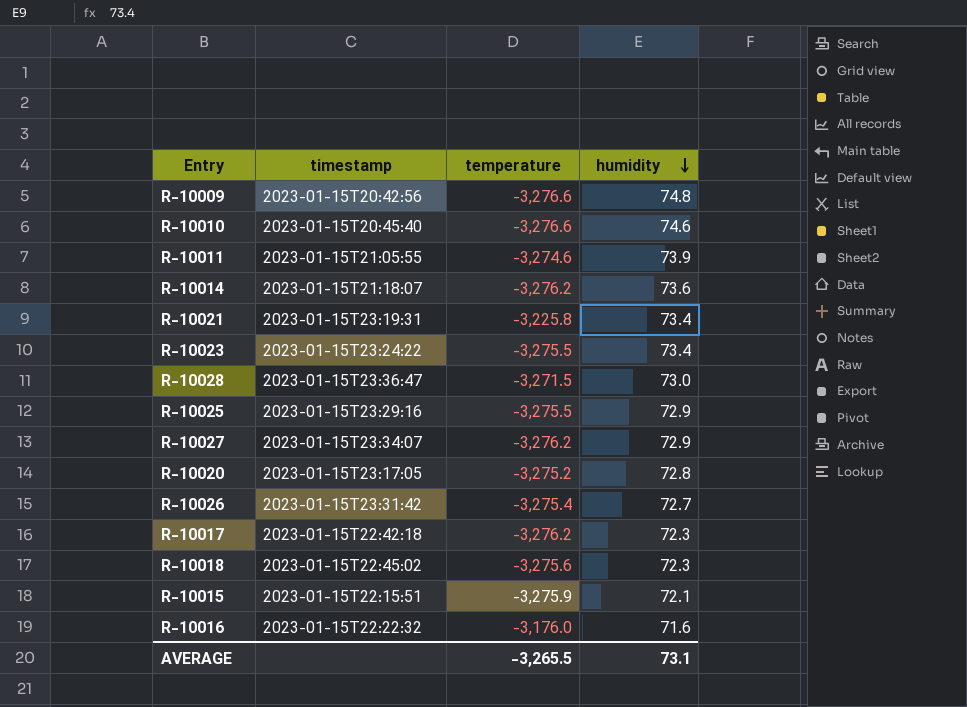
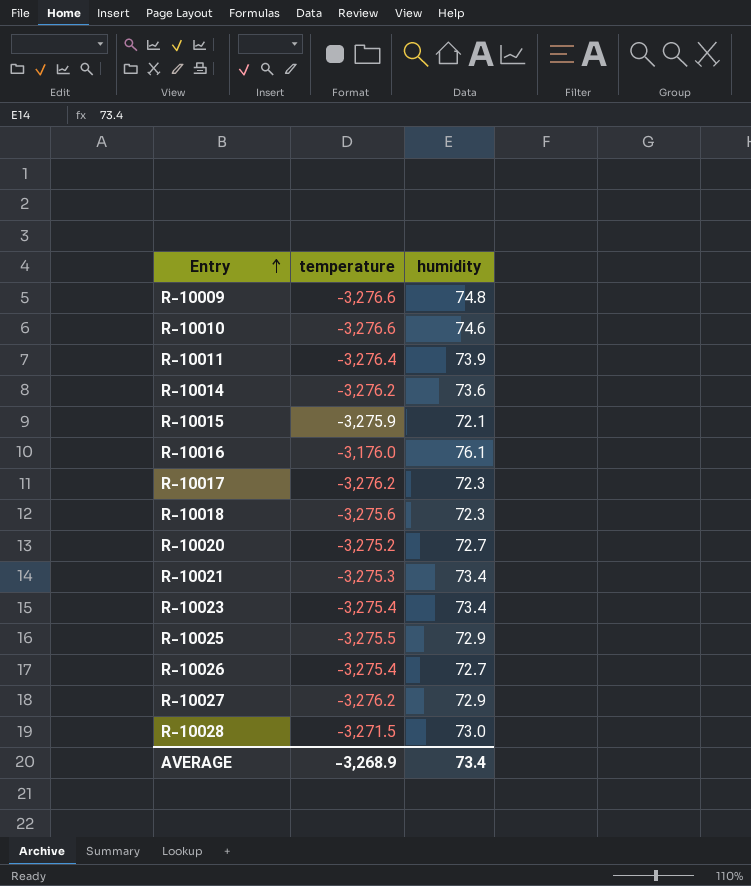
row order: humidity descending -> Entry ascending
column timestamp | position: 2 -> none
R-10011 | temperature: -3,274.6 -> -3,276.4
R-10016 | humidity: 71.6 -> 76.1
R-10020 | humidity: 72.8 -> 72.7
R-10021 | temperature: -3,225.8 -> -3,275.3
R-10023 | temperature: -3,275.5 -> -3,275.4
AVERAGE | temperature: -3,265.5 -> -3,268.9
AVERAGE | humidity: 73.1 -> 73.4

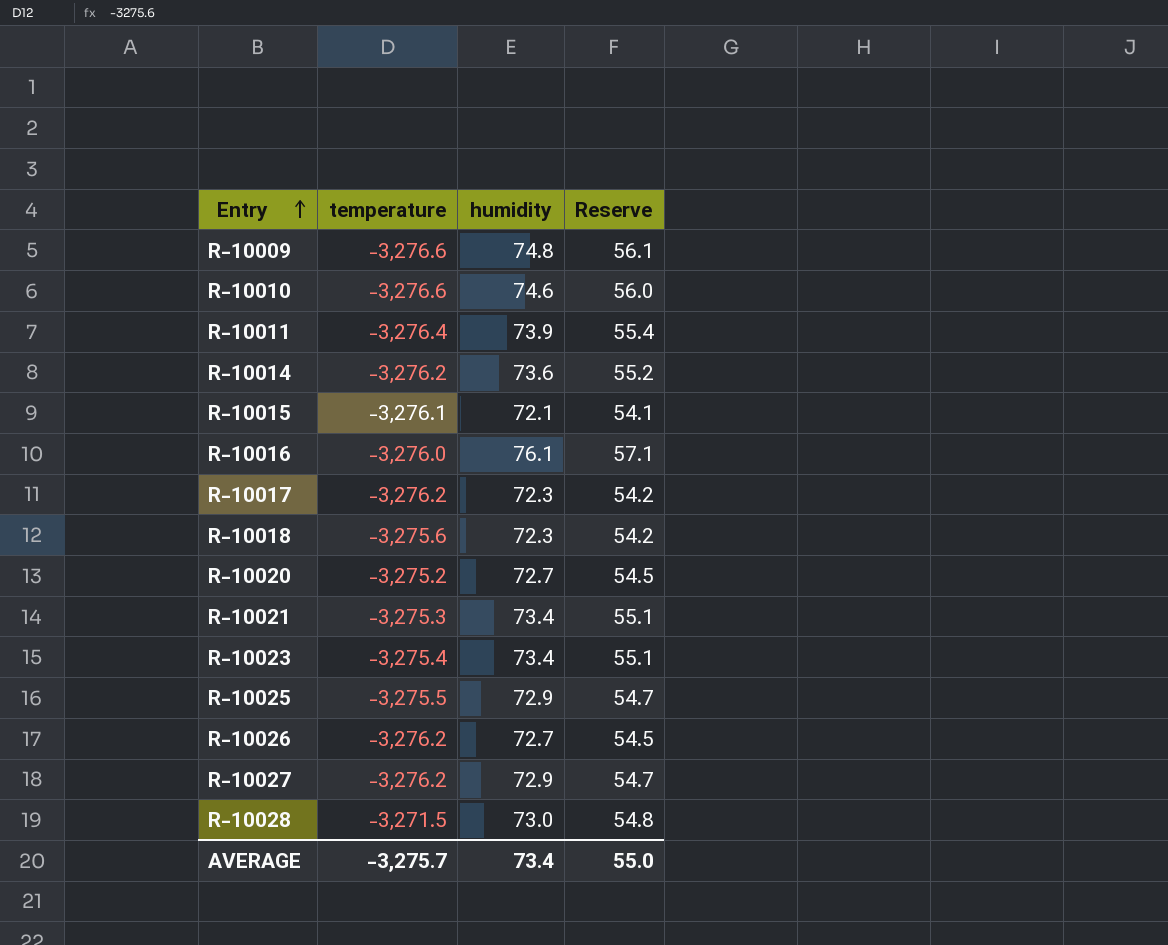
column Reserve | formula: none -> [humidity] * 0.75
R-10015 | temperature: -3,275.9 -> -3,276.1
R-10016 | temperature: -3,176.0 -> -3,276.0
R-10026 | temperature: -3,275.4 -> -3,276.2
AVERAGE | temperature: -3,268.9 -> -3,275.7

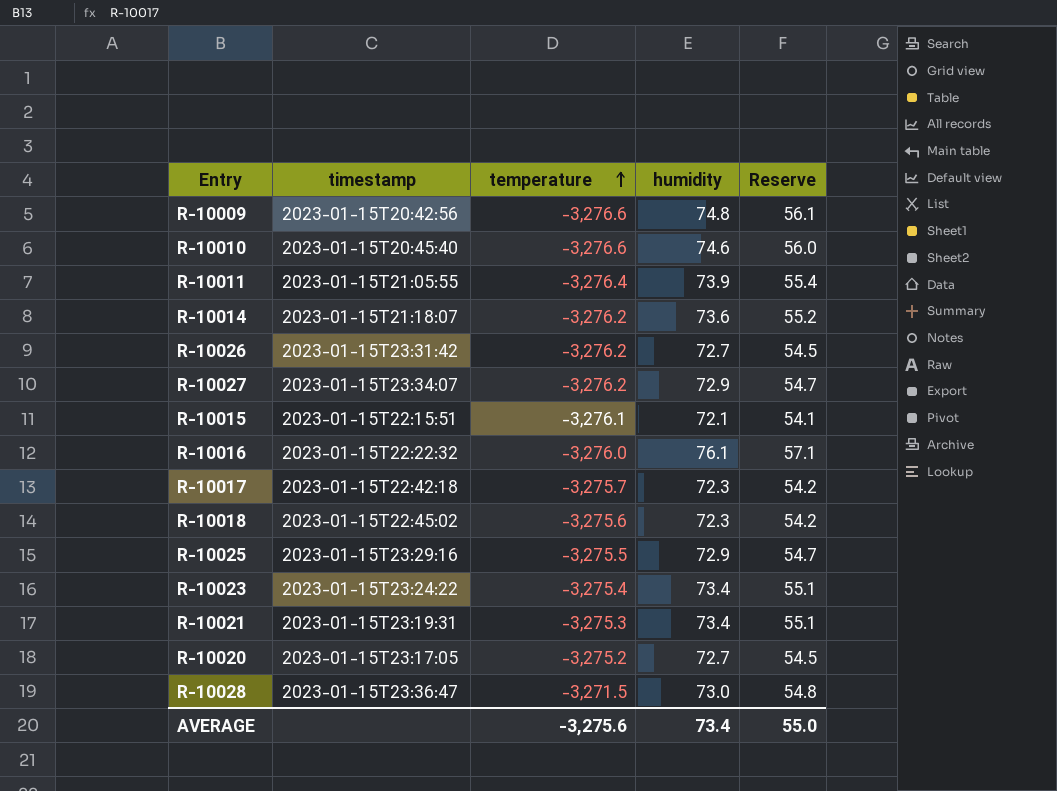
row order: Entry ascending -> temperature ascending
column timestamp | position: none -> 2
R-10017 | temperature: -3,276.2 -> -3,275.7
AVERAGE | temperature: -3,275.7 -> -3,275.6

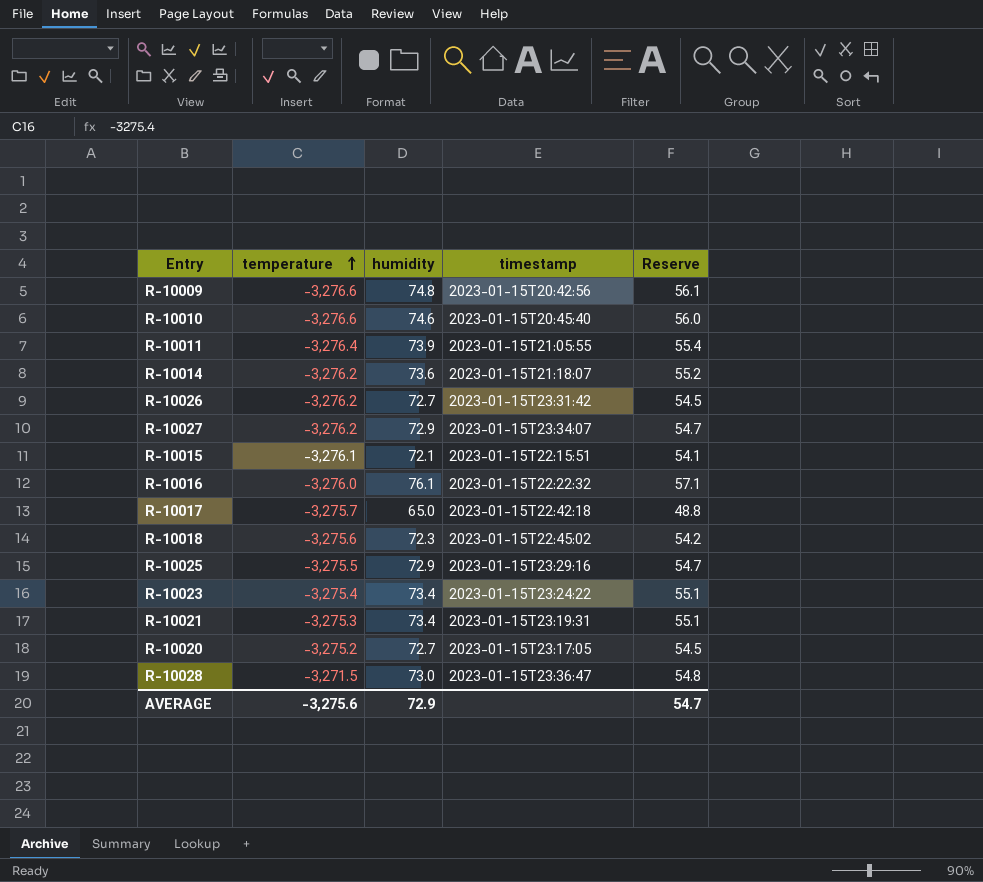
column timestamp | position: 2 -> 4
R-10017 | humidity: 72.3 -> 65.0
R-10017 | Reserve: 54.2 -> 48.8
AVERAGE | humidity: 73.4 -> 72.9
AVERAGE | Reserve: 55.0 -> 54.7

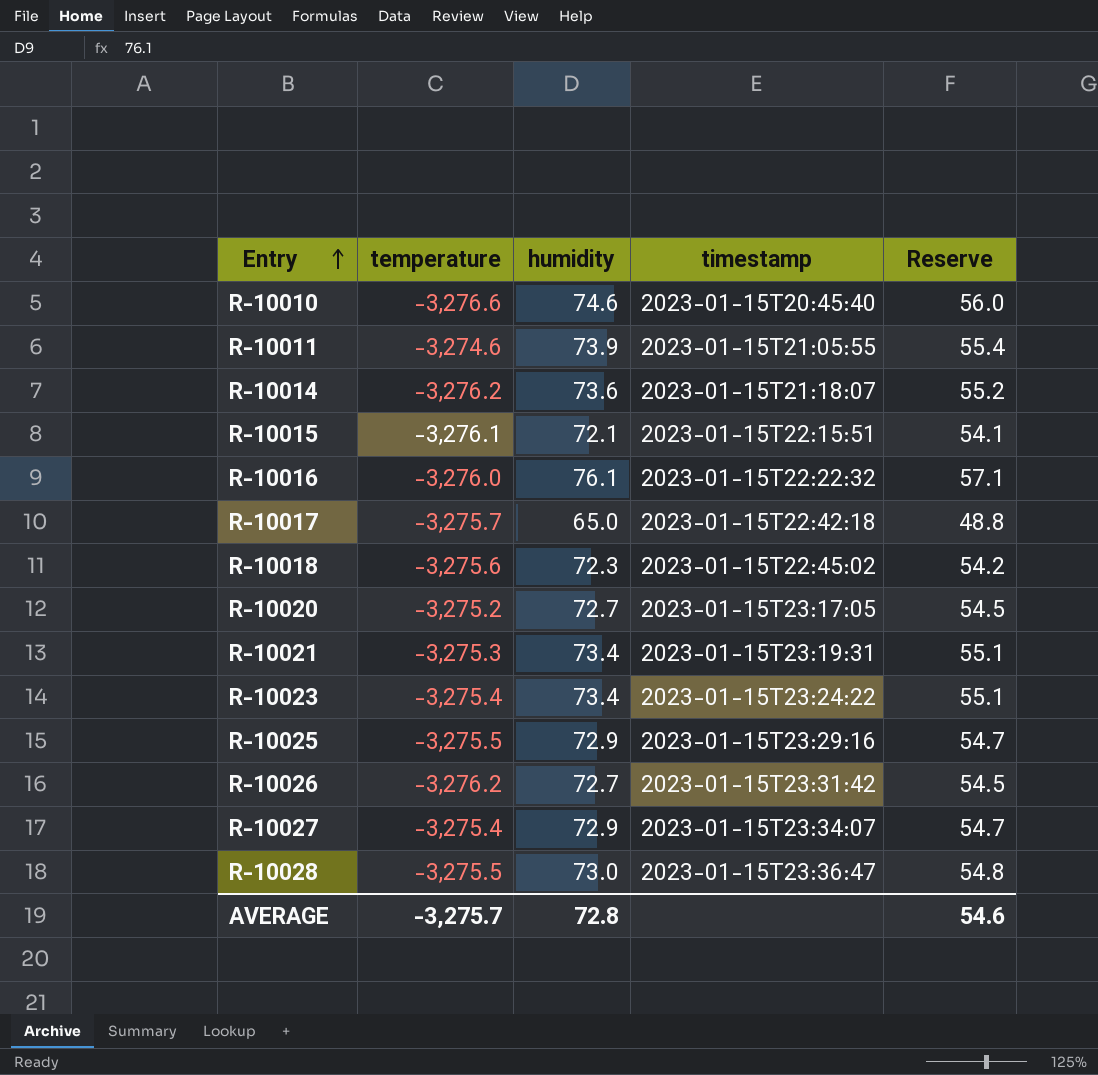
row order: temperature ascending -> Entry ascending
row R-10009: -3,276.6 | 74.8 | 2023-01-15T20:42:56 | 56.1 -> none
R-10011 | temperature: -3,276.4 -> -3,274.6
R-10027 | temperature: -3,276.2 -> -3,275.4
R-10028 | temperature: -3,271.5 -> -3,275.5
AVERAGE | temperature: -3,275.6 -> -3,275.7
AVERAGE | humidity: 72.9 -> 72.8
AVERAGE | Reserve: 54.7 -> 54.6

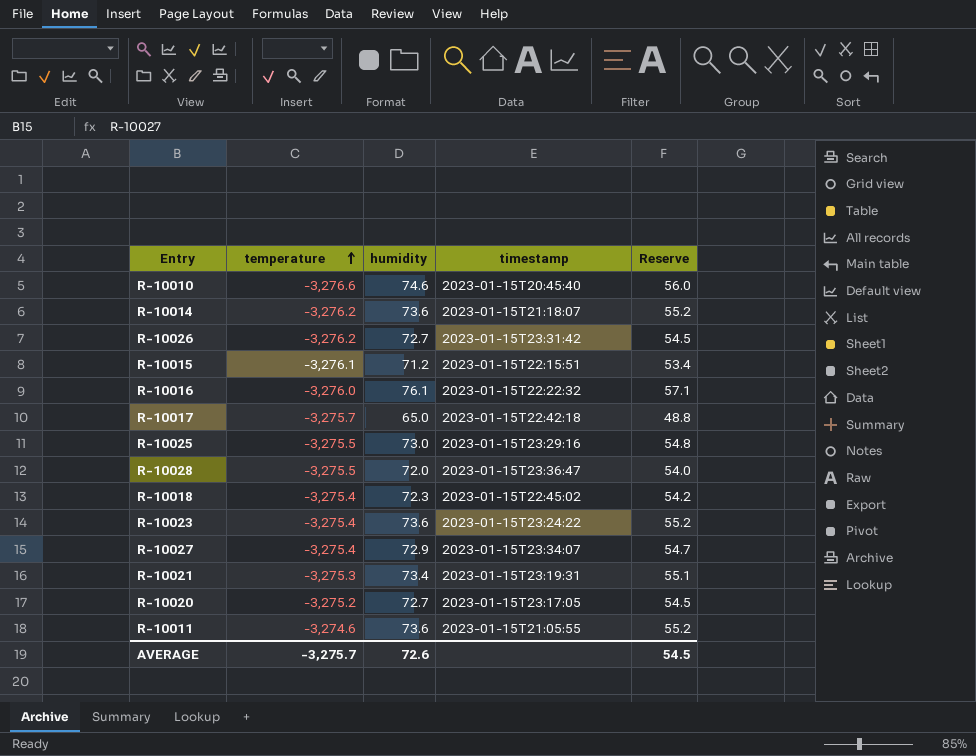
row order: Entry ascending -> temperature ascending
R-10015 | humidity: 72.1 -> 71.2
R-10015 | Reserve: 54.1 -> 53.4
R-10025 | humidity: 72.9 -> 73.0
R-10025 | Reserve: 54.7 -> 54.8
R-10028 | humidity: 73.0 -> 72.0
R-10028 | Reserve: 54.8 -> 54.0
R-10018 | temperature: -3,275.6 -> -3,275.4
R-10023 | humidity: 73.4 -> 73.6
R-10023 | Reserve: 55.1 -> 55.2
R-10011 | humidity: 73.9 -> 73.6
R-10011 | Reserve: 55.4 -> 55.2
AVERAGE | humidity: 72.8 -> 72.6
AVERAGE | Reserve: 54.6 -> 54.5

